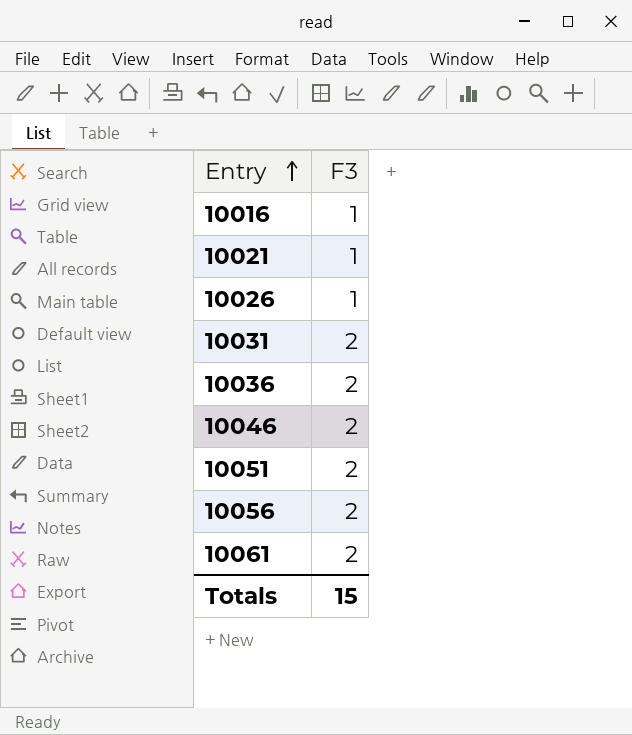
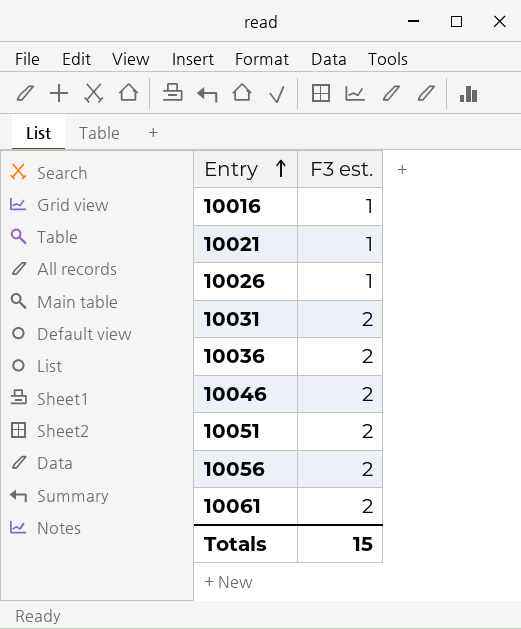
column name: F3 -> F3 est.

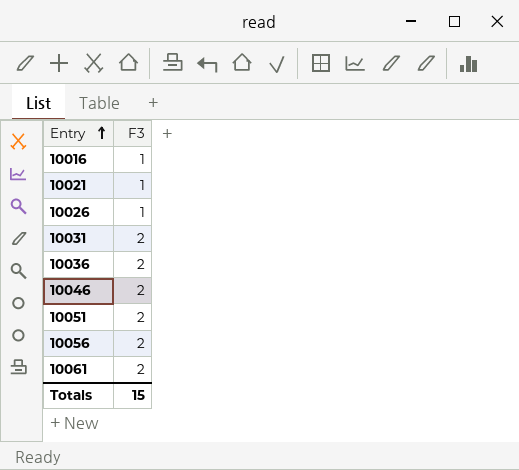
column name: F3 est. -> F3

